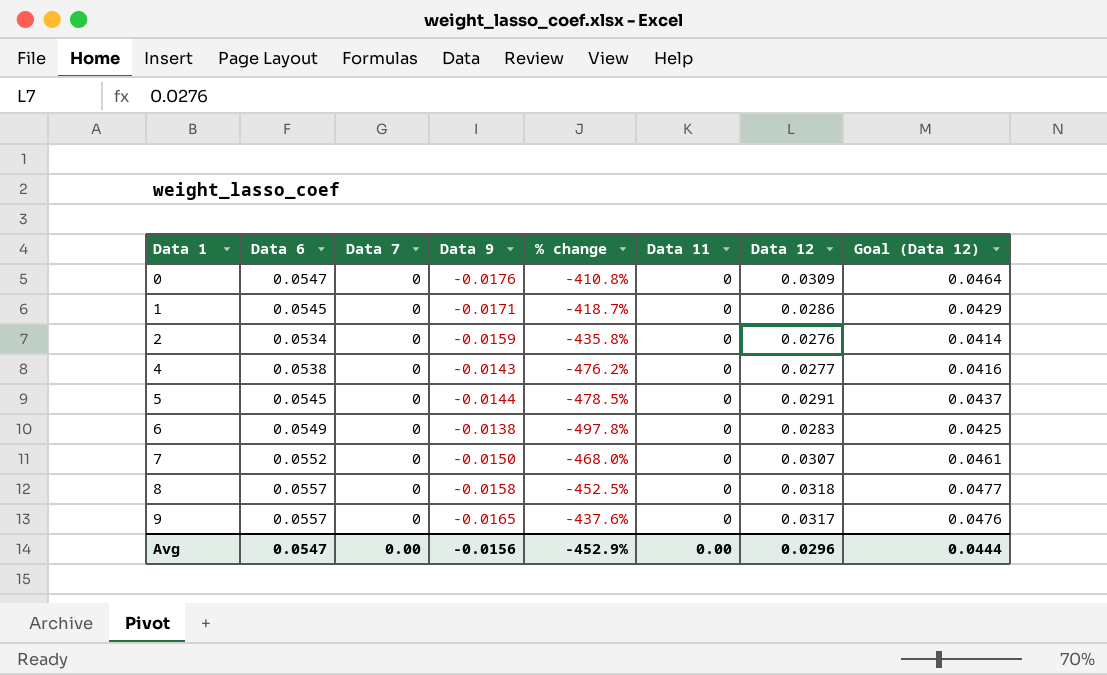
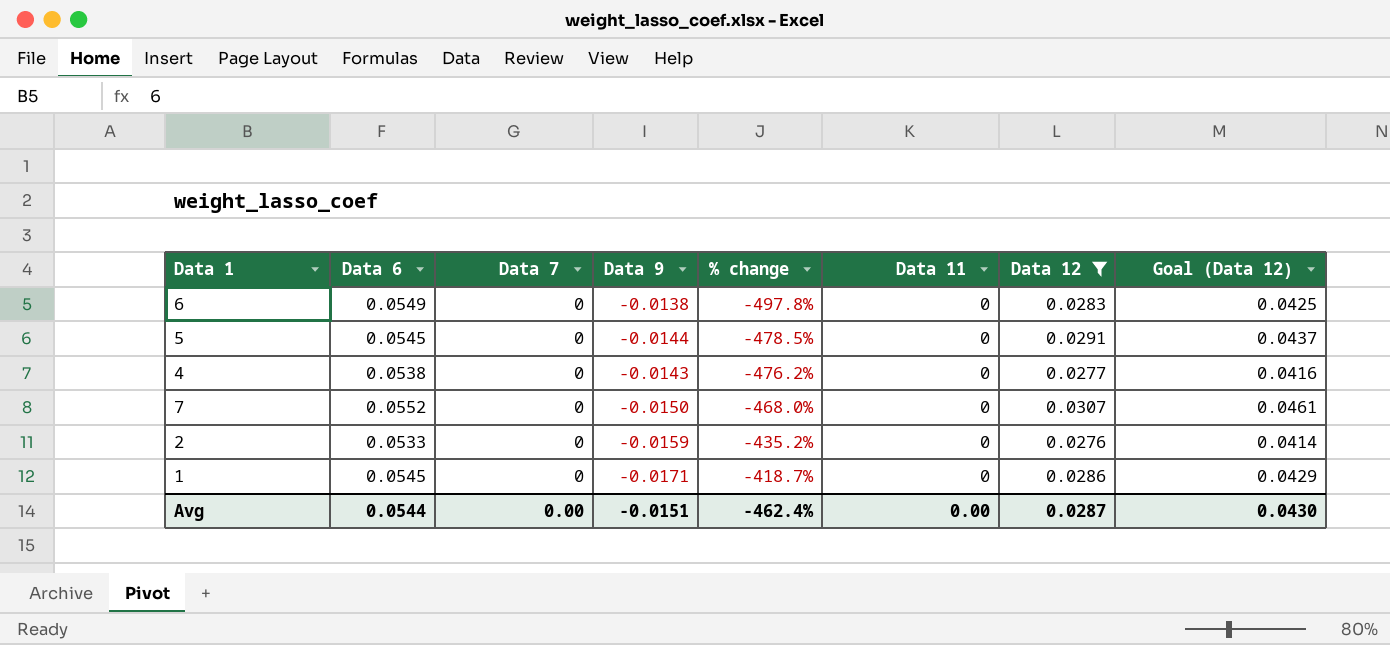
filter: none -> Data 12 <= 0.0307
row order: Data 1 ascending -> % change ascending
2 | Data 6: 0.0534 -> 0.0533
2 | % change: -435.8% -> -435.2%
Avg | Data 6: 0.0547 -> 0.0544
Avg | Data 9: -0.0156 -> -0.0151
Avg | % change: -452.9% -> -462.4%
Avg | Data 12: 0.0296 -> 0.0287
Avg | Goal (Data 12): 0.0444 -> 0.0430

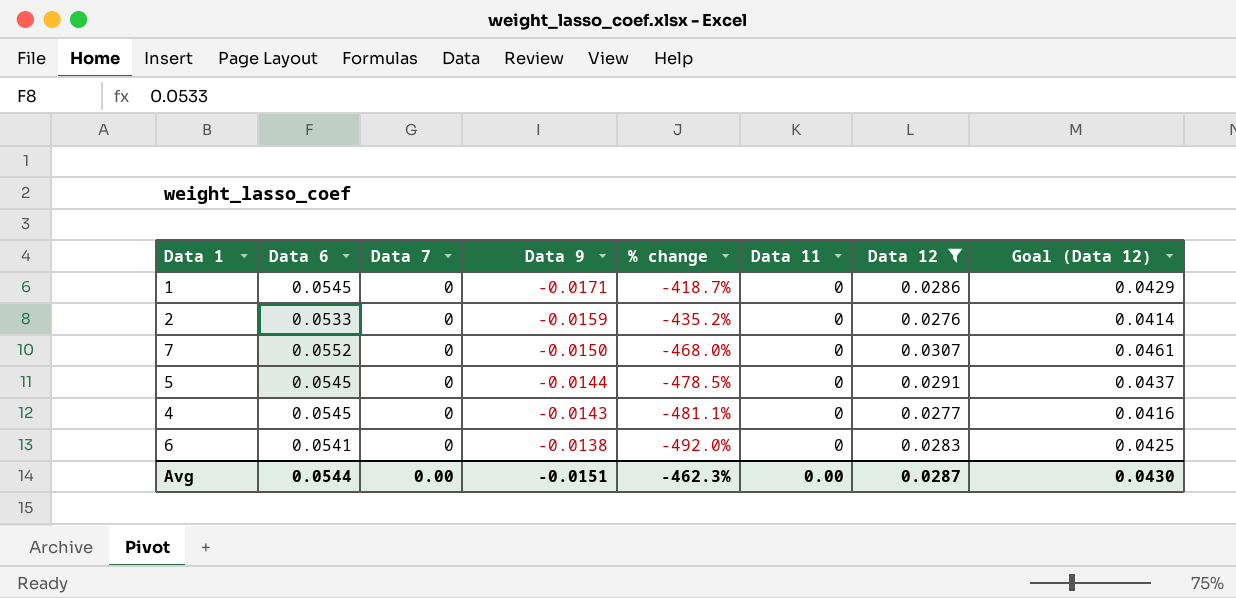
row order: % change ascending -> Data 9 ascending
4 | Data 6: 0.0538 -> 0.0545
4 | % change: -476.2% -> -481.1%
6 | Data 6: 0.0549 -> 0.0541
6 | % change: -497.8% -> -492.0%
Avg | % change: -462.4% -> -462.3%

